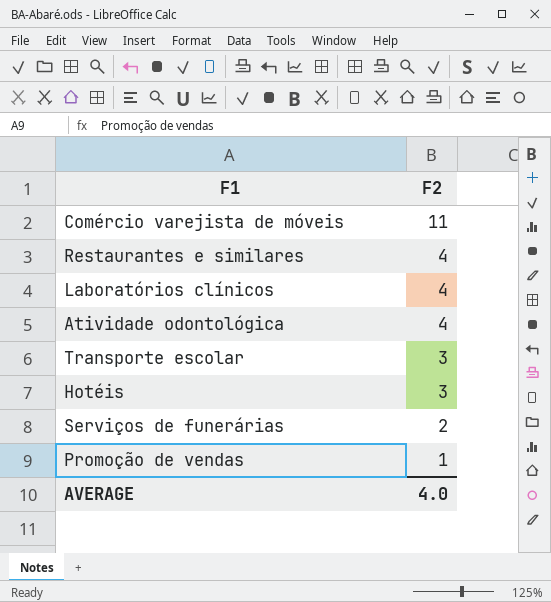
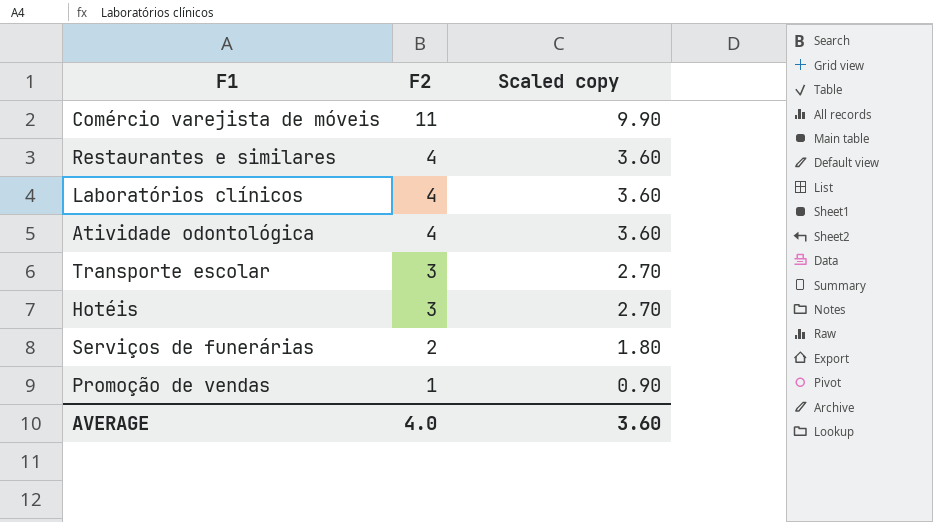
column Scaled copy | formula: none -> [F2] * 0.9

